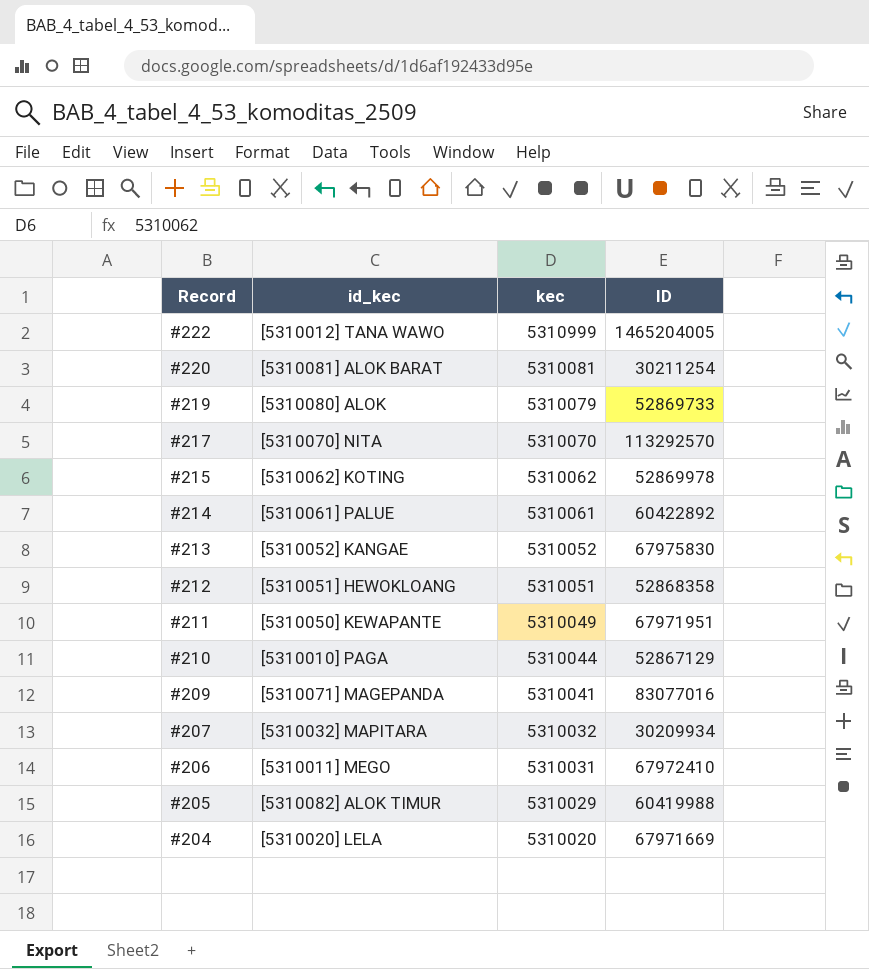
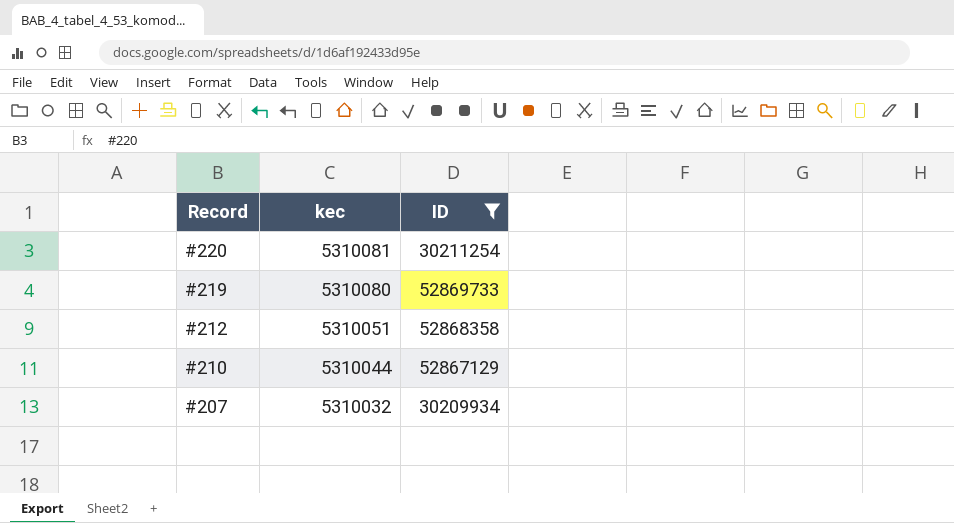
filter: none -> ID <= 52869733
column id_kec | position: 2 -> none
#219 | kec: 5310079 -> 5310080

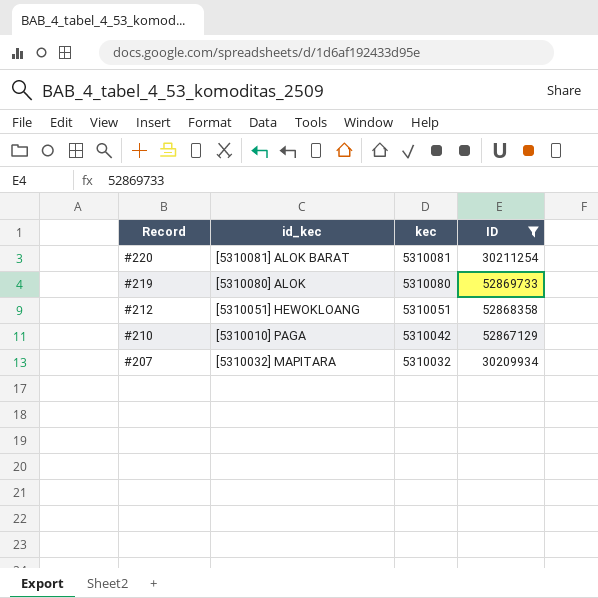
column id_kec | position: none -> 2
#210 | kec: 5310044 -> 5310042

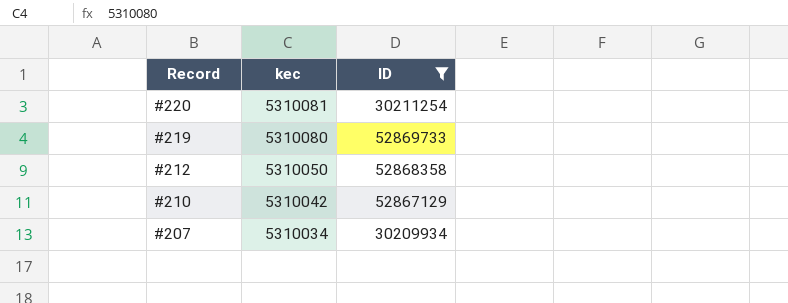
column id_kec | position: 2 -> none
#212 | kec: 5310051 -> 5310050
#207 | kec: 5310032 -> 5310034

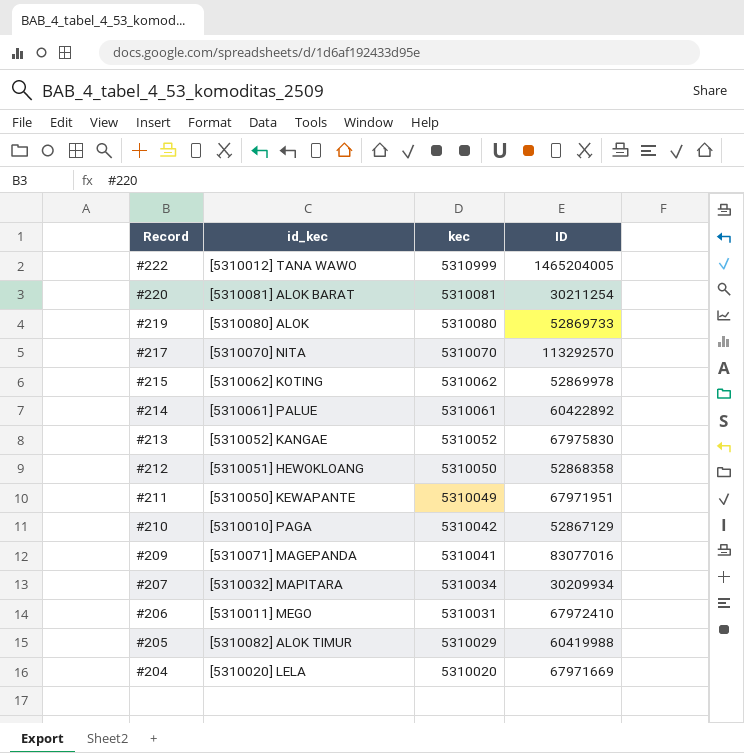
filter: ID <= 52869733 -> none
column id_kec | position: none -> 2

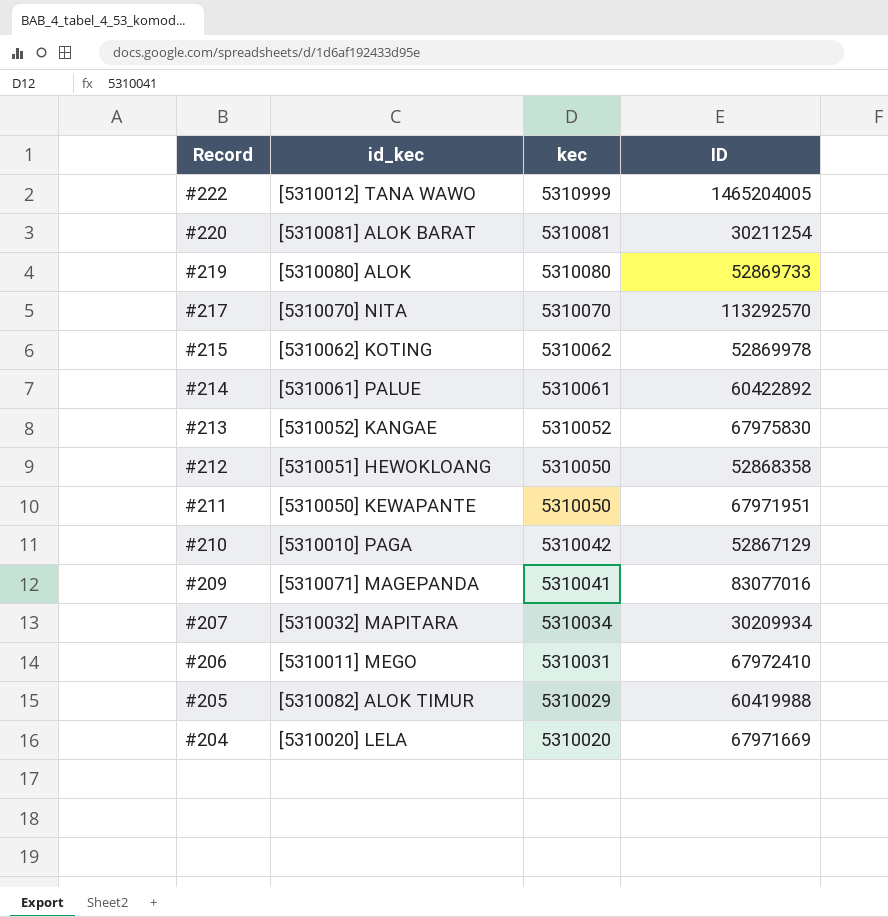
#211 | kec: 5310049 -> 5310050

